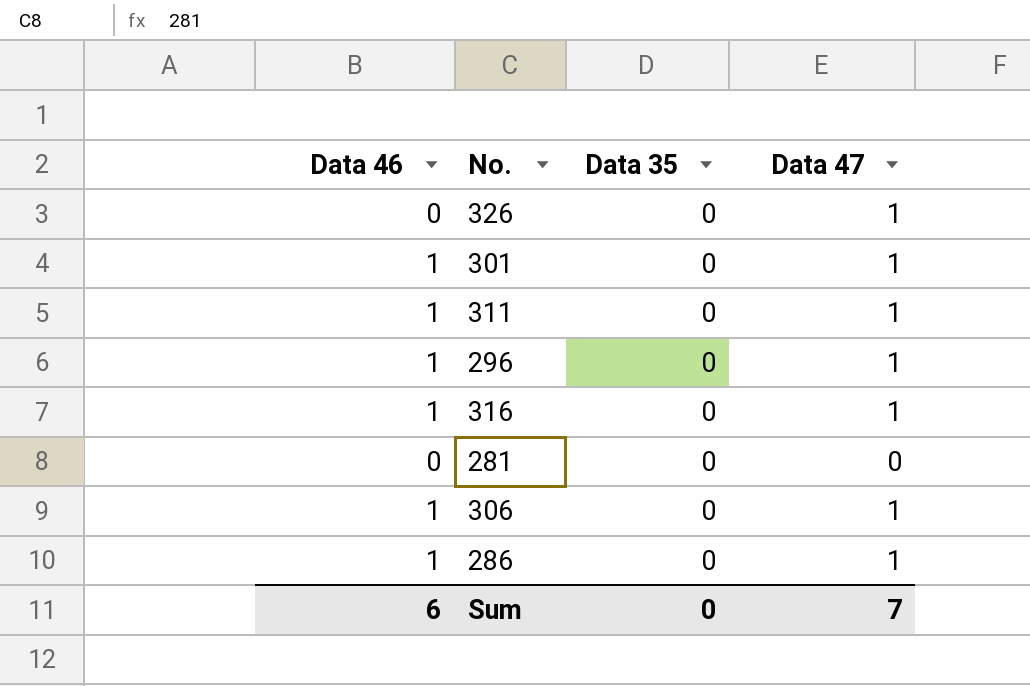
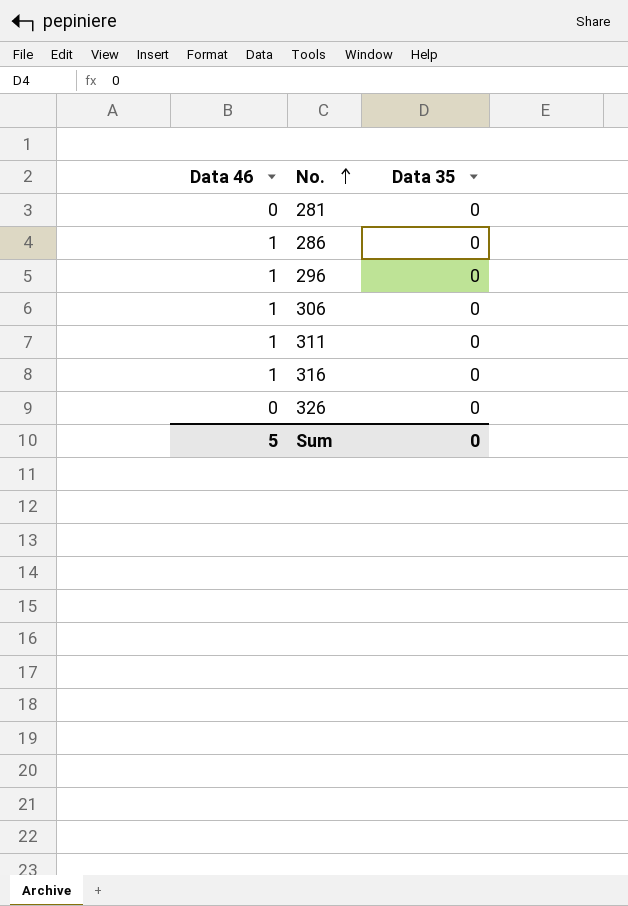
row order: none -> No. ascending
column Data 47 | position: 4 -> none
row 301: 1 | 0 | 1 -> none
Sum | Data 46: 6 -> 5

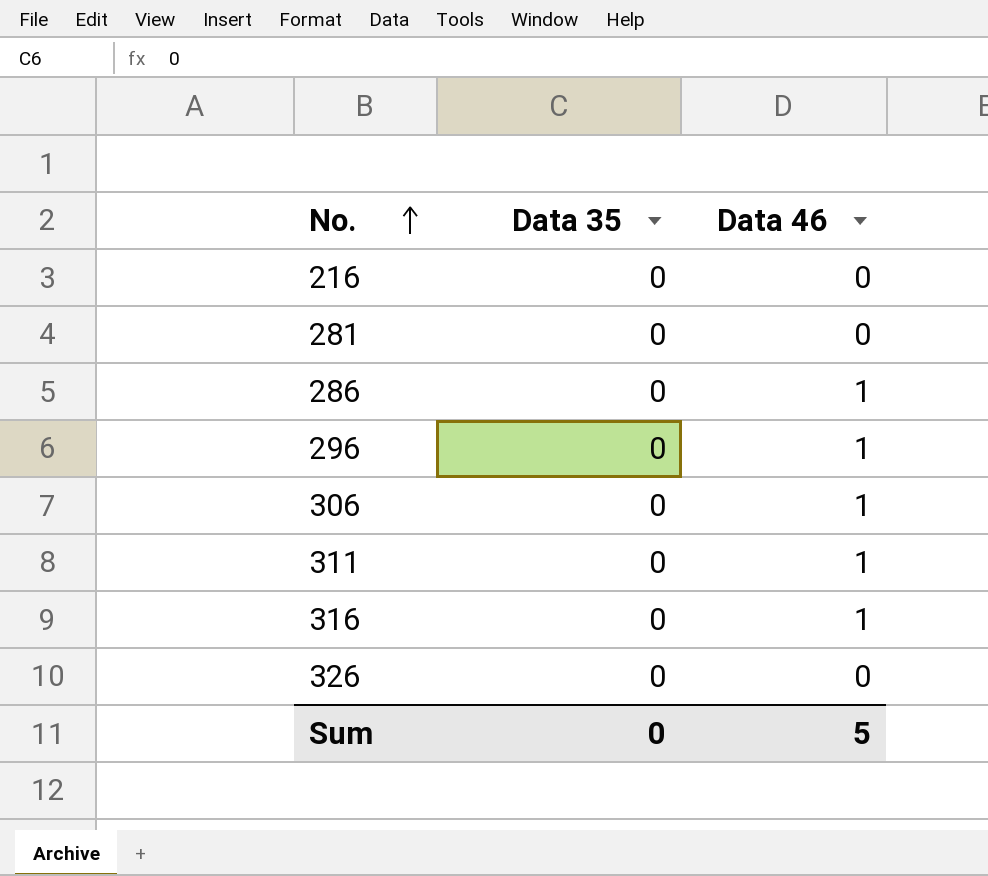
column Data 46 | position: 1 -> 3
row 216: none -> 0 | 0

